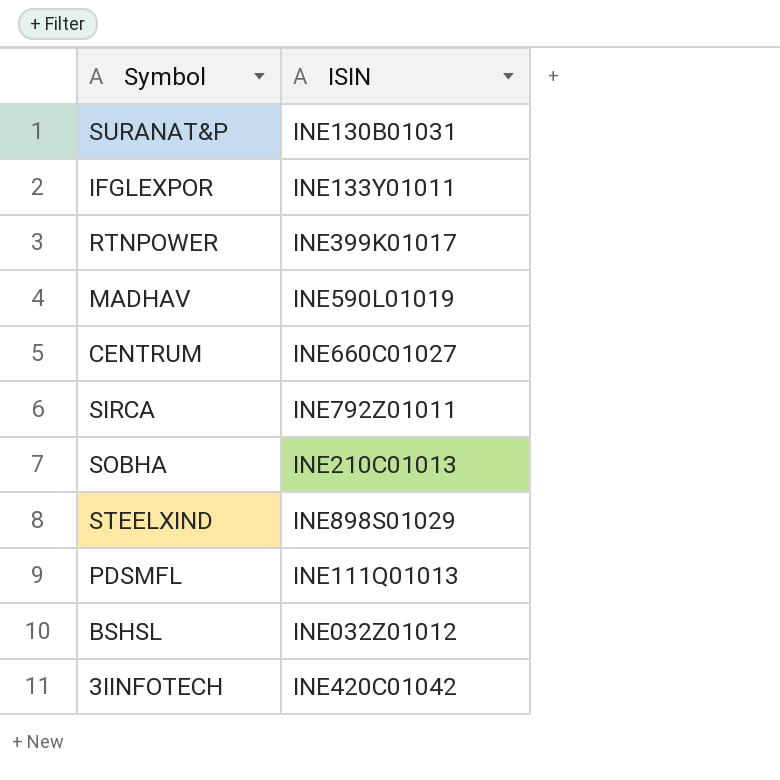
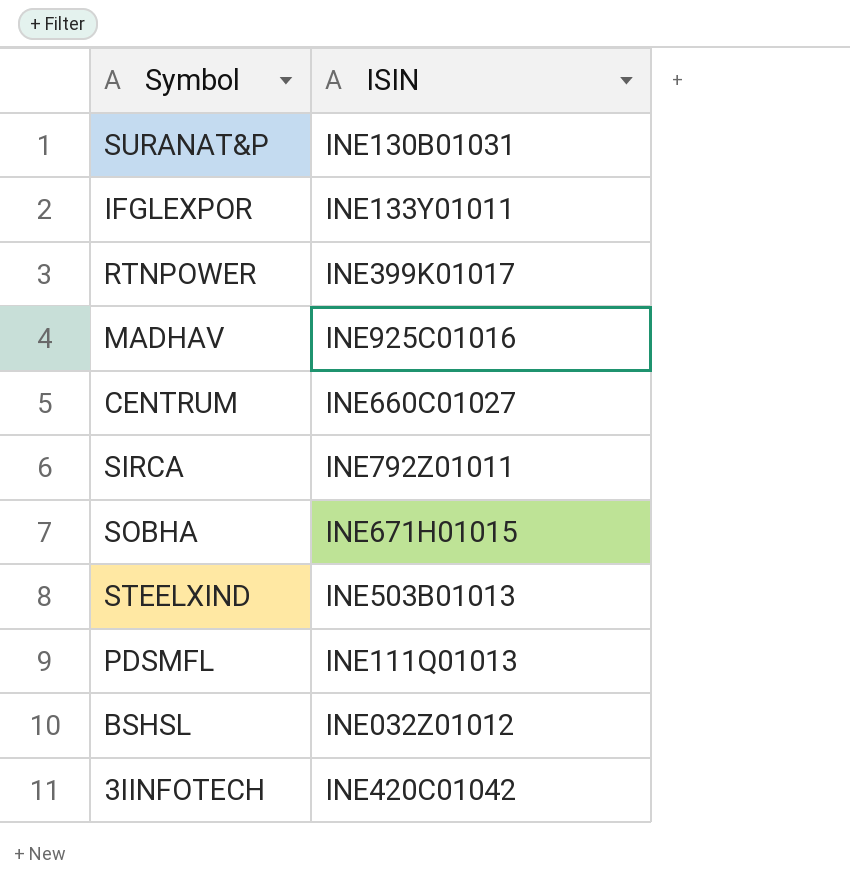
MADHAV | ISIN: INE590L01019 -> INE925C01016
SOBHA | ISIN: INE210C01013 -> INE671H01015
STEELXIND | ISIN: INE898S01029 -> INE503B01013

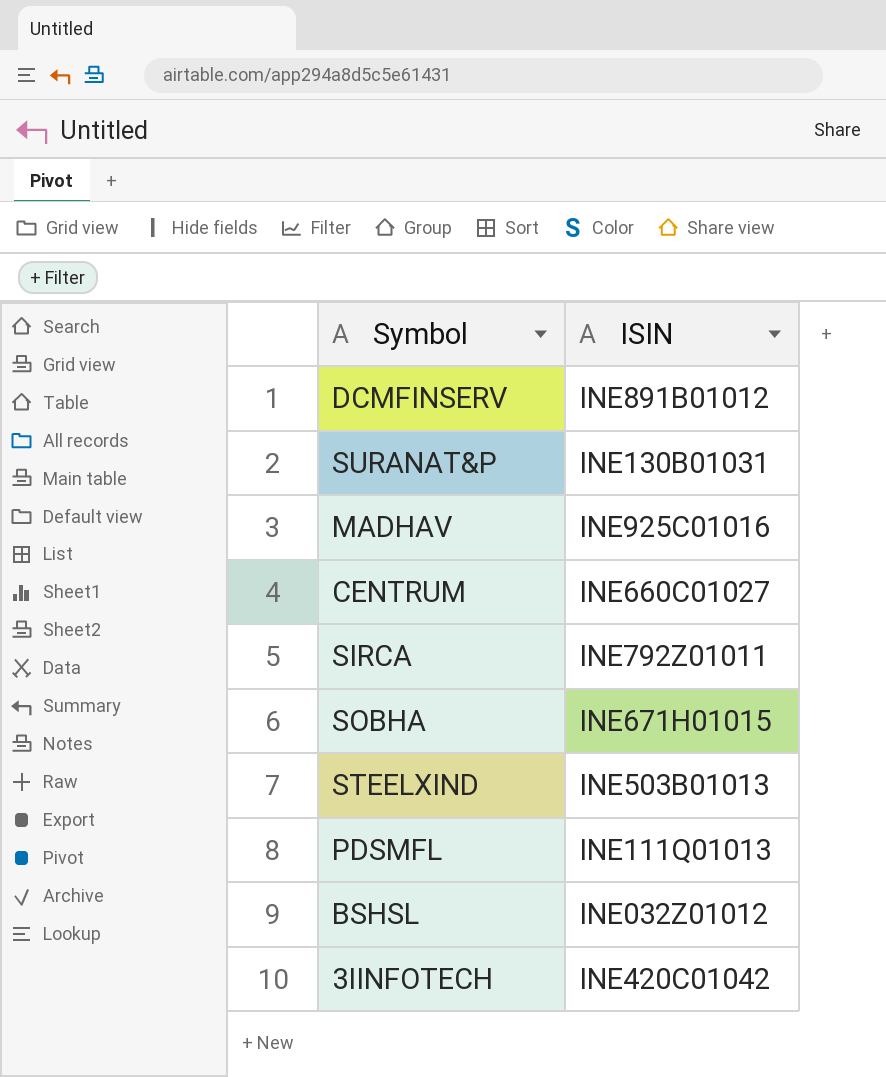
row IFGLEXPOR: INE133Y01011 -> none
row RTNPOWER: INE399K01017 -> none
row DCMFINSERV: none -> INE891B01012

